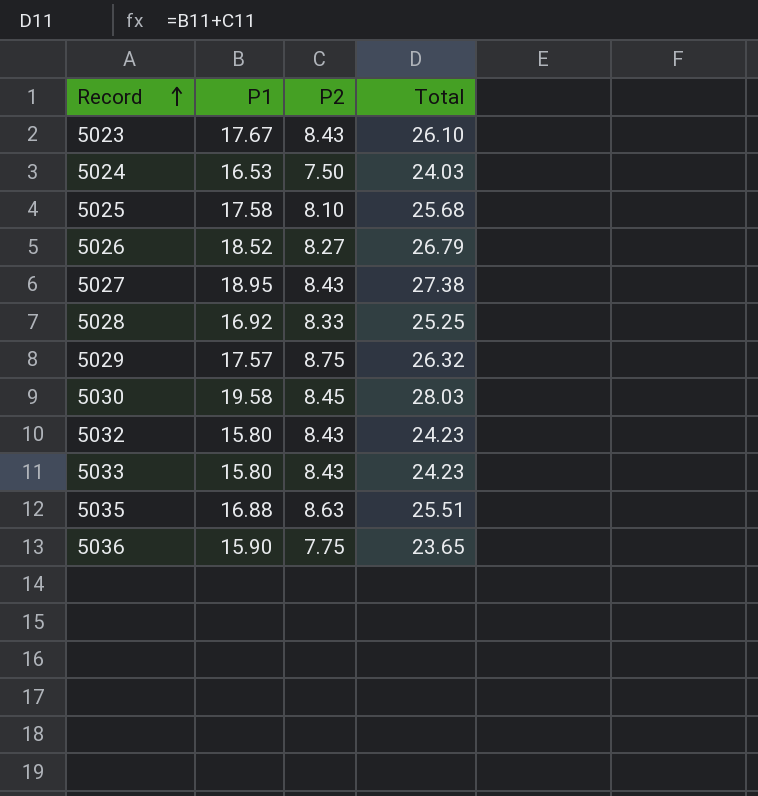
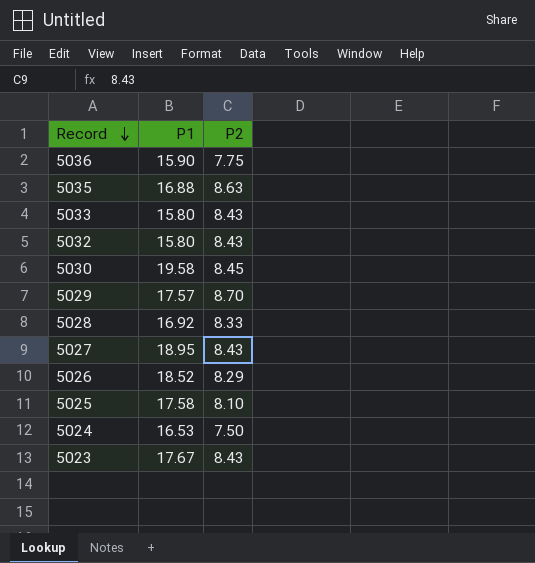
row order: Record ascending -> Record descending
column Total | formula: [P1] + [P2] -> none
5029 | P2: 8.75 -> 8.70
5026 | P2: 8.27 -> 8.29

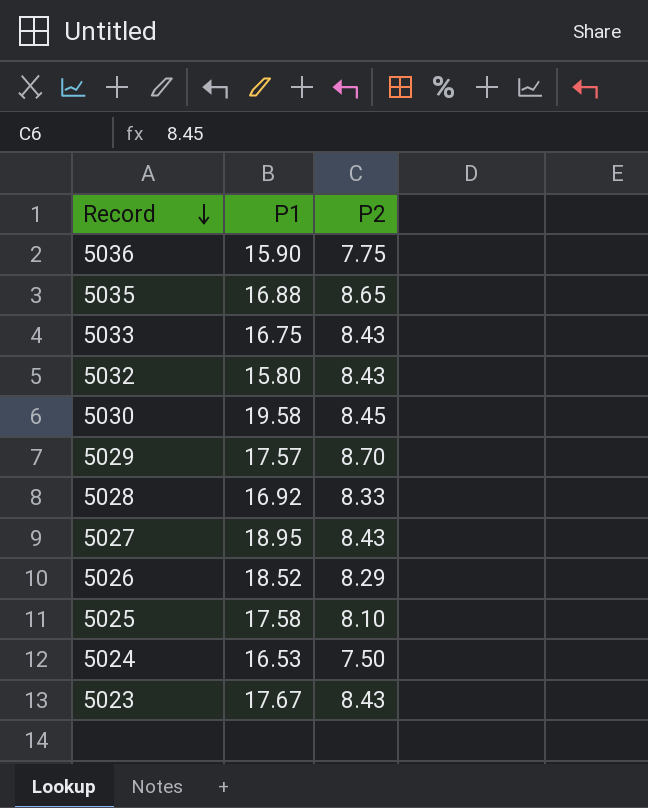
5035 | P2: 8.63 -> 8.65
5033 | P1: 15.80 -> 16.75

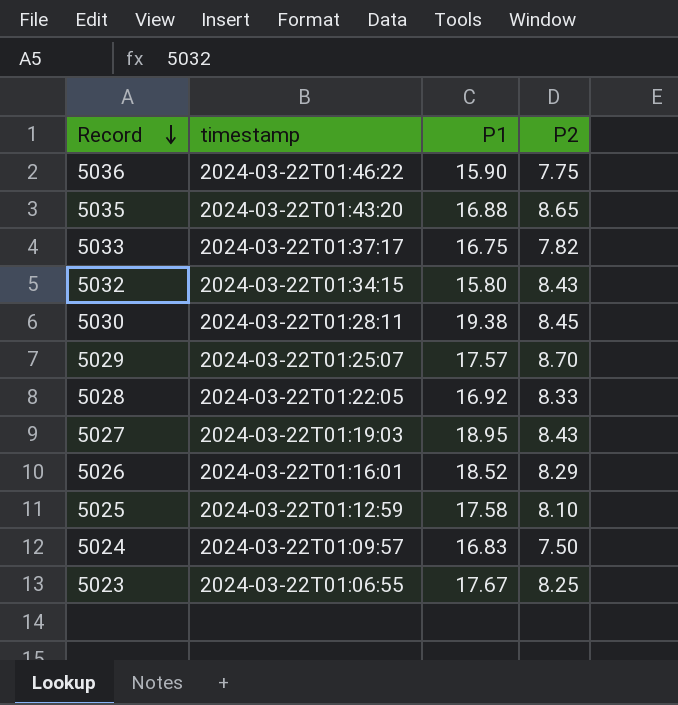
column timestamp | position: none -> 2
5033 | P2: 8.43 -> 7.82
5030 | P1: 19.58 -> 19.38
5024 | P1: 16.53 -> 16.83
5023 | P2: 8.43 -> 8.25

